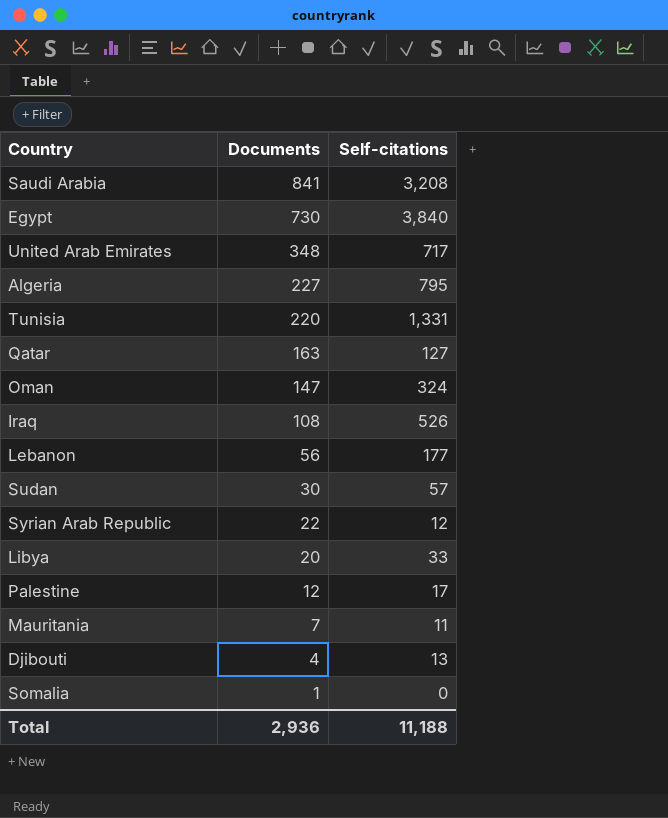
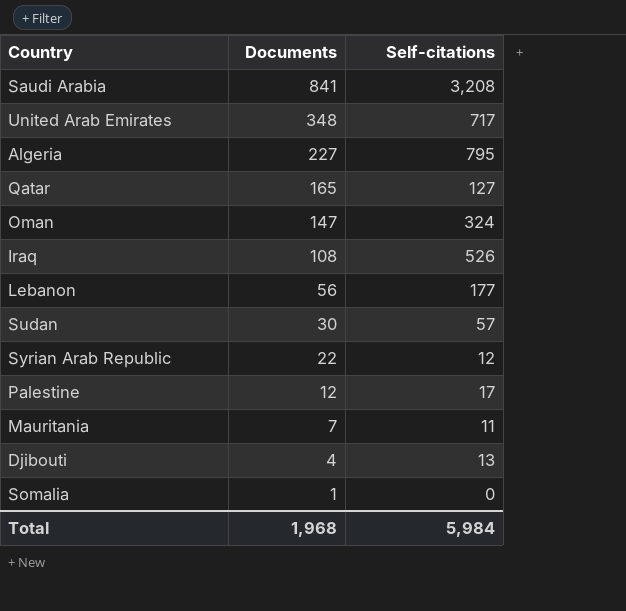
row Egypt: 730 | 3,840 -> none
row Tunisia: 220 | 1,331 -> none
row Libya: 20 | 33 -> none
Qatar | Documents: 163 -> 165
Total | Documents: 2,936 -> 1,968
Total | Self-citations: 11,188 -> 5,984

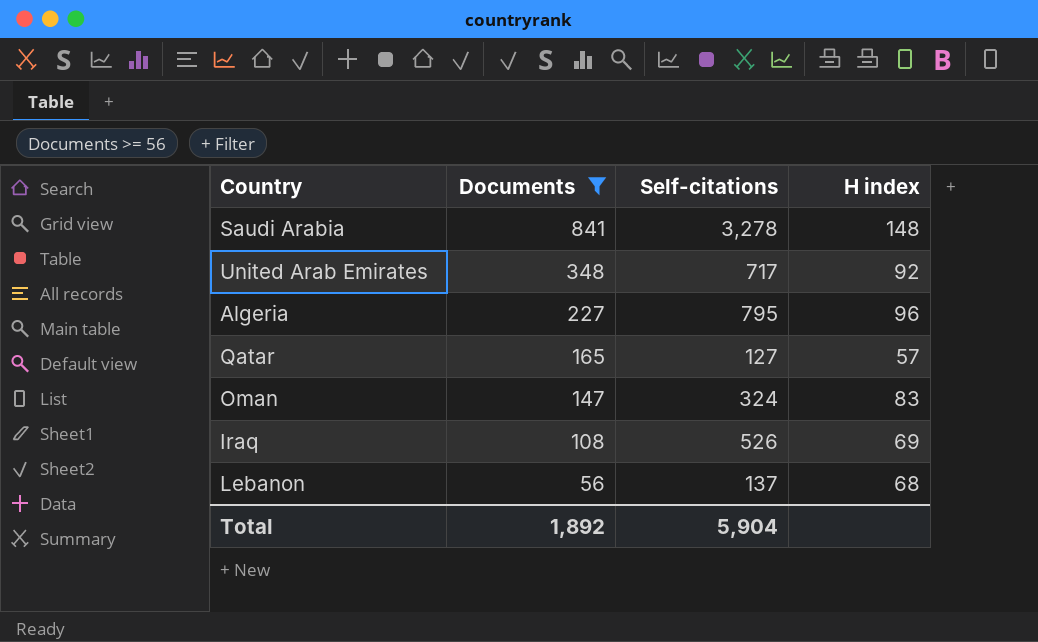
filter: none -> Documents >= 56
column H index | position: none -> 4
Saudi Arabia | Self-citations: 3,208 -> 3,278
Lebanon | Self-citations: 177 -> 137
Total | Documents: 1,968 -> 1,892
Total | Self-citations: 5,984 -> 5,904

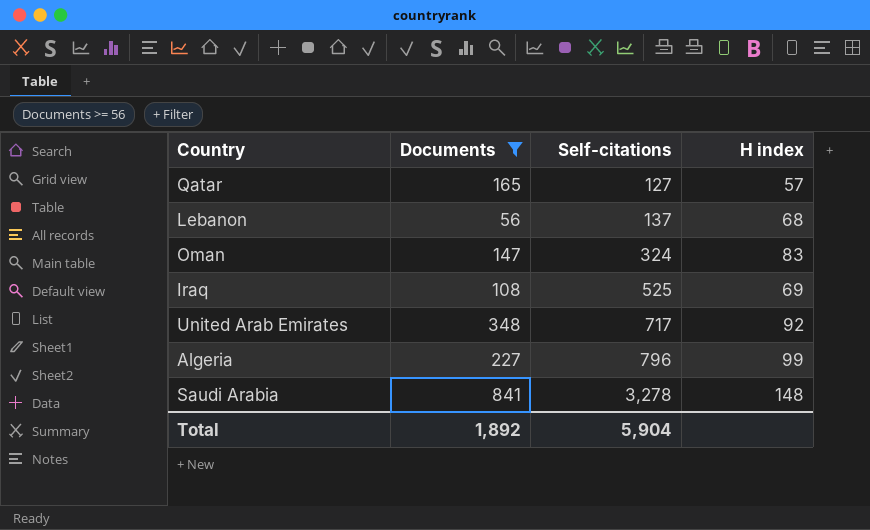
row order: Documents descending -> Self-citations ascending
Iraq | Self-citations: 526 -> 525
Algeria | Self-citations: 795 -> 796
Algeria | H index: 96 -> 99

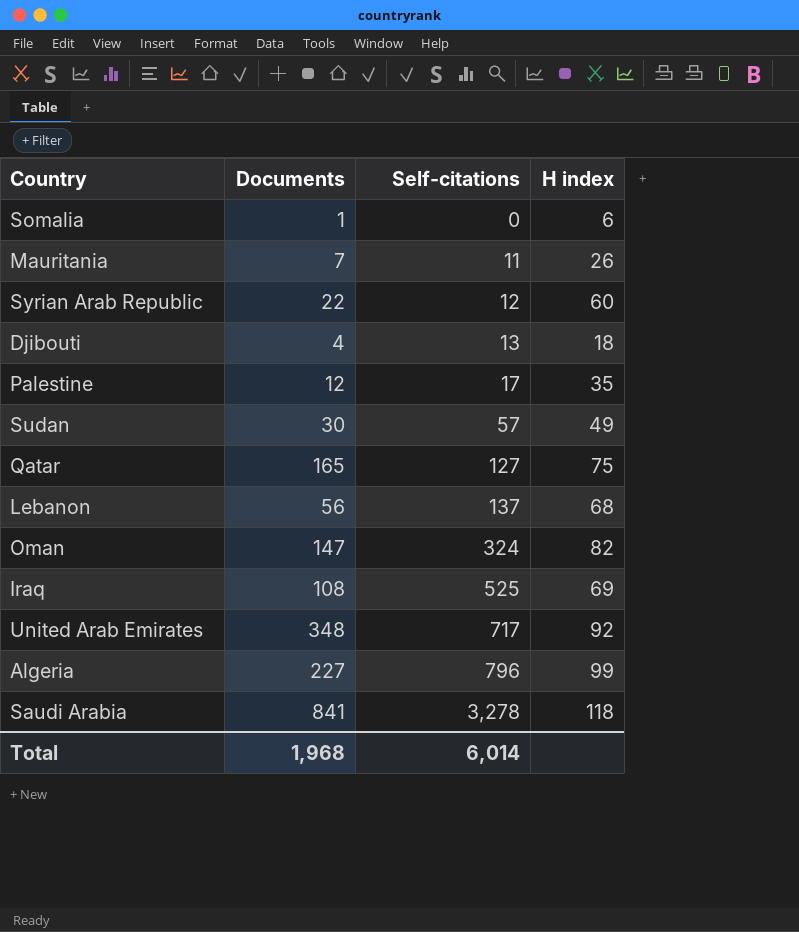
filter: Documents >= 56 -> none
Qatar | H index: 57 -> 75
Oman | H index: 83 -> 82
Saudi Arabia | H index: 148 -> 118
Total | Documents: 1,892 -> 1,968
Total | Self-citations: 5,904 -> 6,014

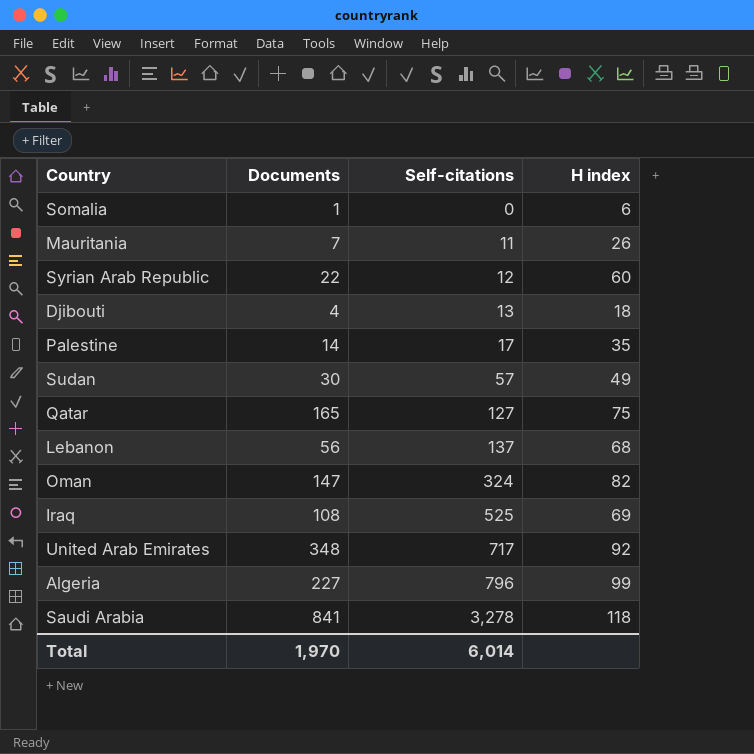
Palestine | Documents: 12 -> 14
Total | Documents: 1,968 -> 1,970

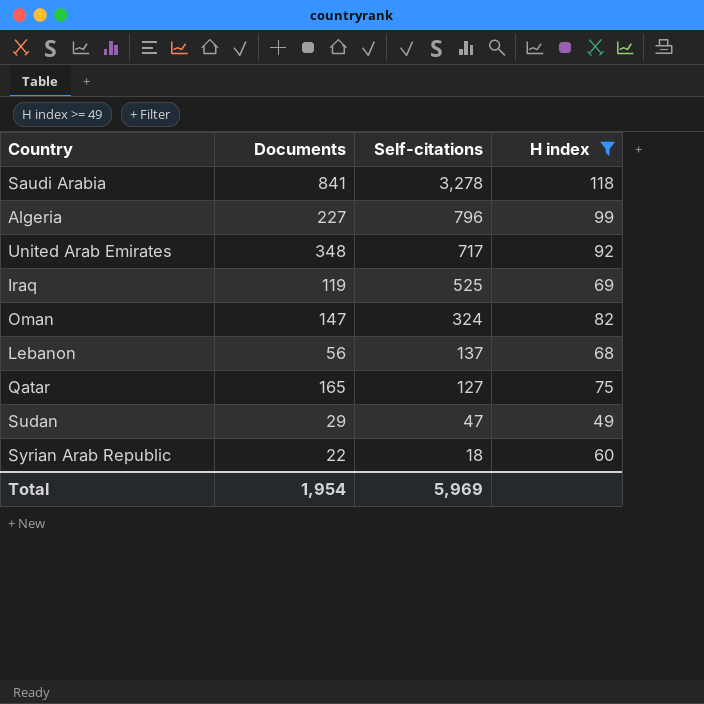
filter: none -> H index >= 49
row order: Self-citations ascending -> Self-citations descending
Iraq | Documents: 108 -> 119
Sudan | Documents: 30 -> 29
Sudan | Self-citations: 57 -> 47
Syrian Arab Republic | Self-citations: 12 -> 18
Total | Documents: 1,970 -> 1,954
Total | Self-citations: 6,014 -> 5,969

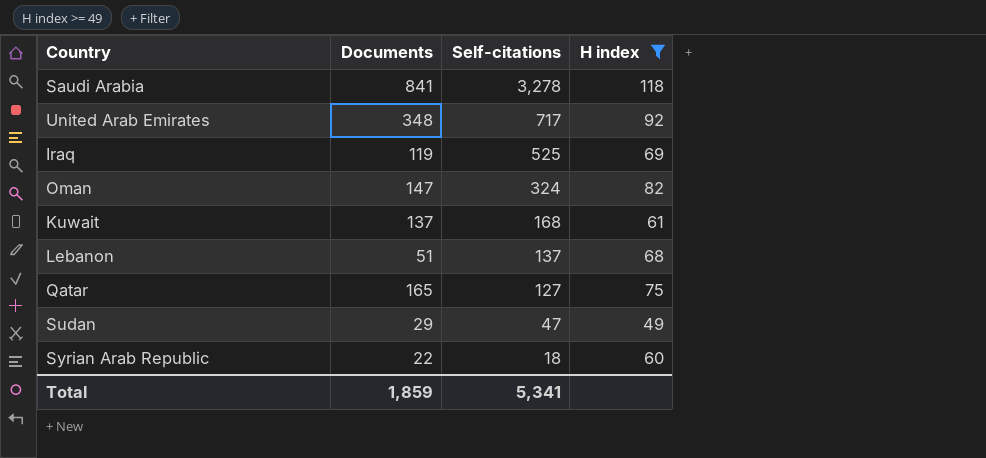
row Algeria: 227 | 796 | 99 -> none
row Kuwait: none -> 137 | 168 | 61
Lebanon | Documents: 56 -> 51
Total | Documents: 1,954 -> 1,859
Total | Self-citations: 5,969 -> 5,341

